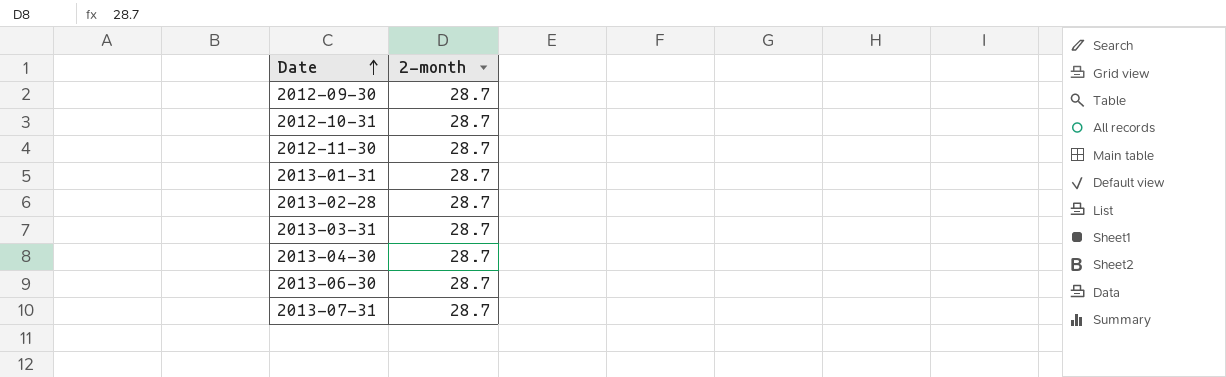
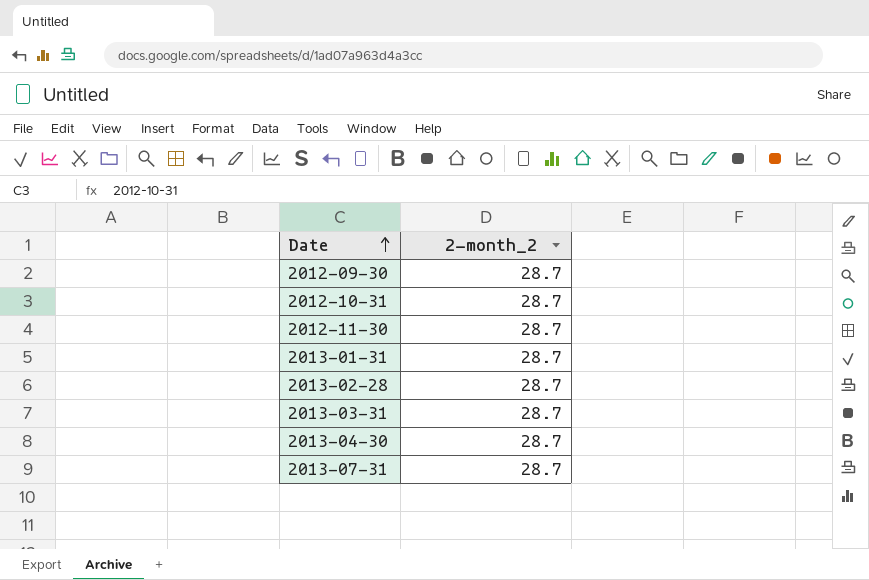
column name: 2-month -> 2-month_2
row 2013-06-30: 28.7 -> none

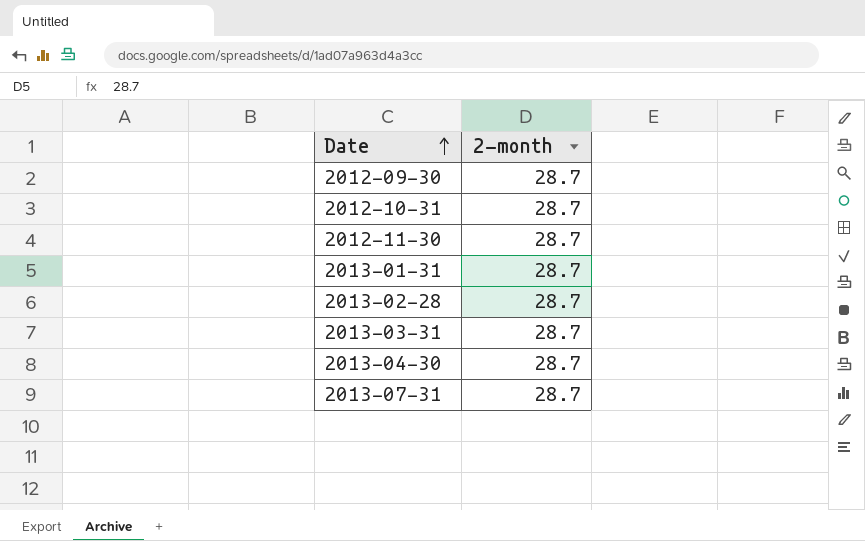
column name: 2-month_2 -> 2-month

